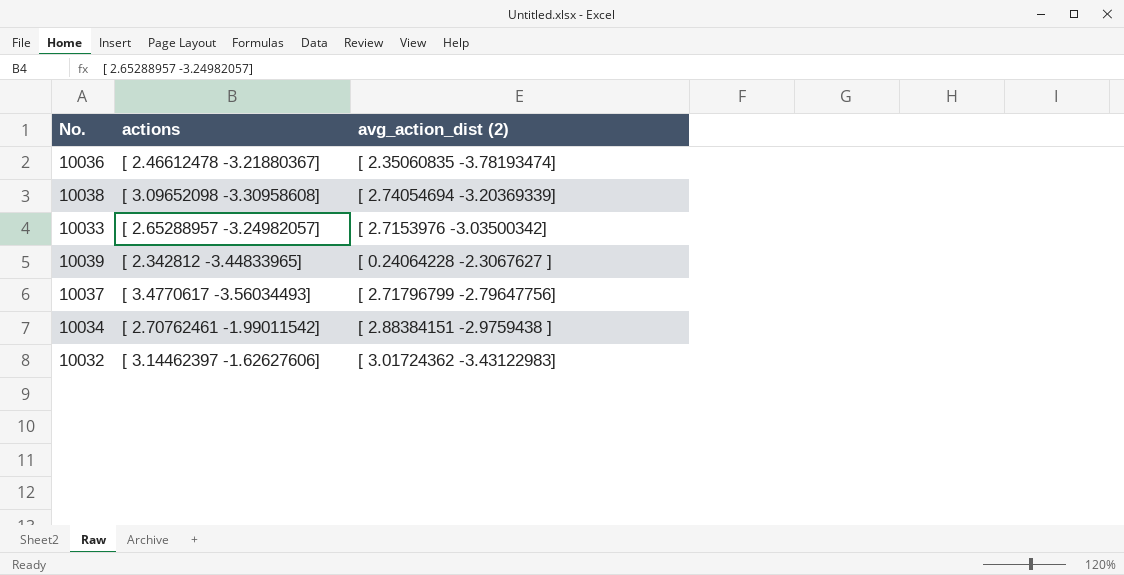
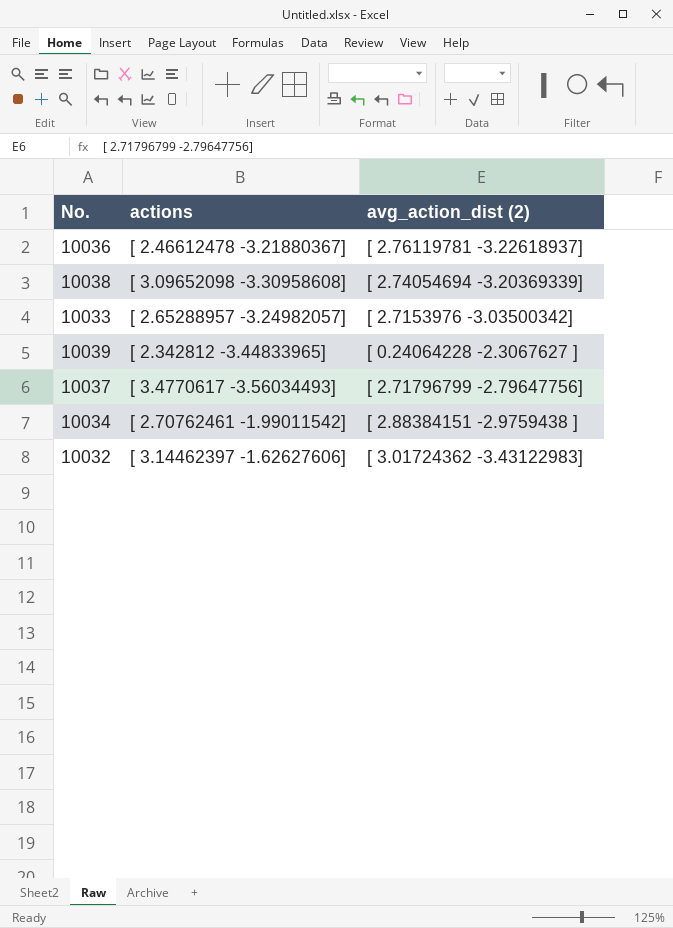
10036 | avg_action_dist (2): [ 2.35060835 -3.78193474] -> [ 2.76119781 -3.22618937]

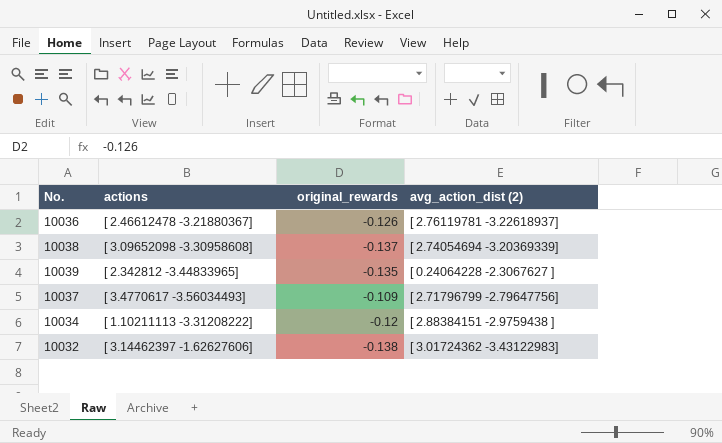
column original_rewards | position: none -> 3
row 10033: [ 2.65288957 -3.24982057] | [ 2.7153976 -3.03500342] -> none
10034 | actions: [ 2.70762461 -1.99011542] -> [ 1.10211113 -3.31208222]

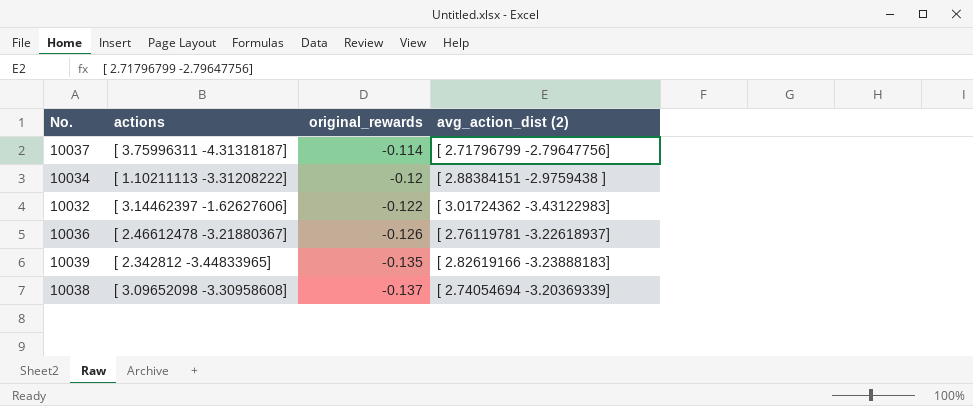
row order: none -> original_rewards descending
10037 | actions: [ 3.4770617 -3.56034493] -> [ 3.75996311 -4.31318187]
10037 | original_rewards: -0.109 -> -0.114
10032 | original_rewards: -0.138 -> -0.122
10039 | avg_action_dist (2): [ 0.24064228 -2.3067627 ] -> [ 2.82619166 -3.23888183]

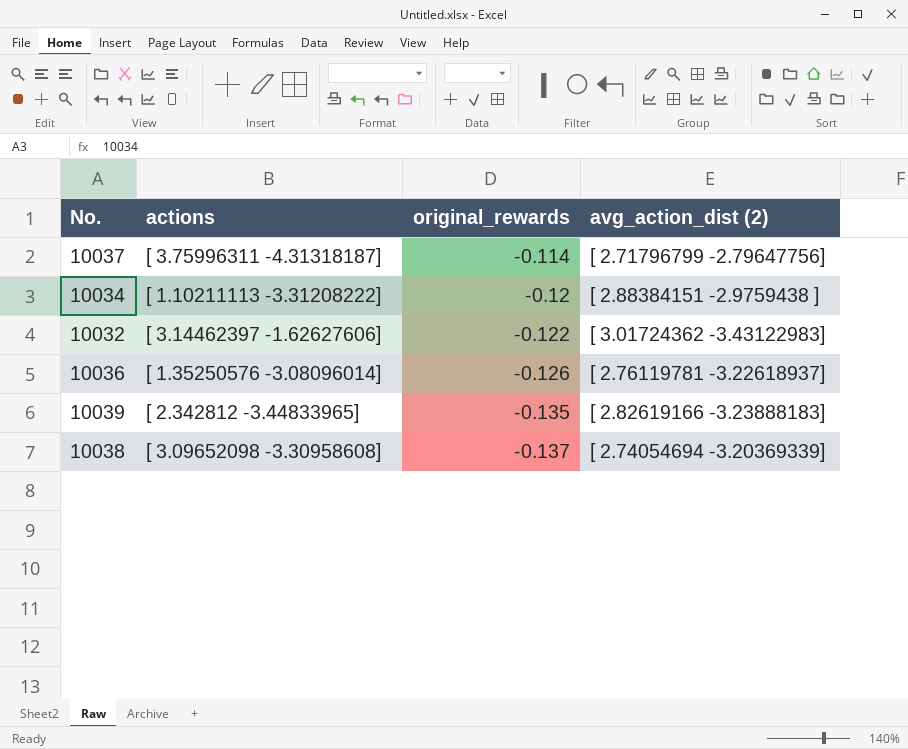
10036 | actions: [ 2.46612478 -3.21880367] -> [ 1.35250576 -3.08096014]

